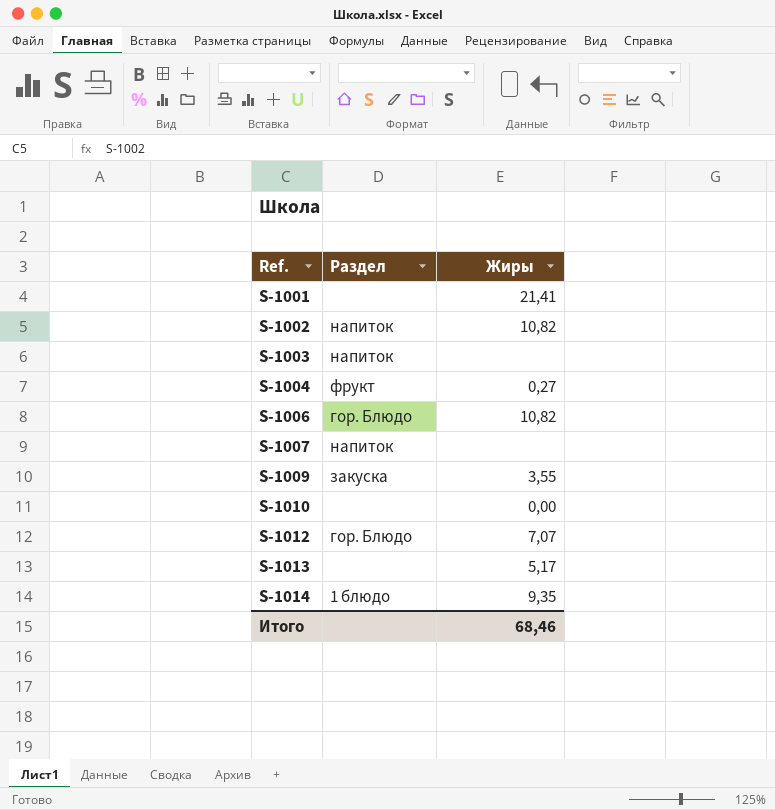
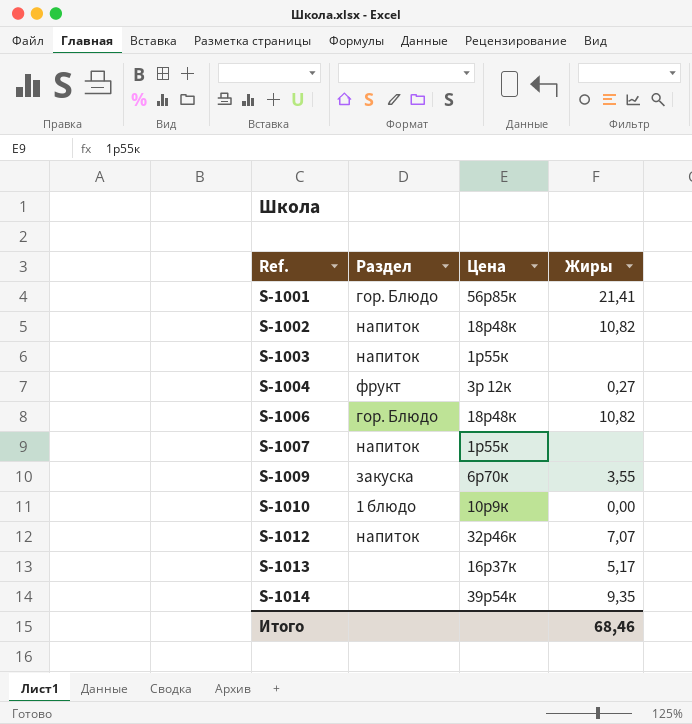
column Цена | position: none -> 3
S-1001 | Раздел: none -> гор. Блюдо
S-1010 | Раздел: none -> 1 блюдо
S-1012 | Раздел: гор. Блюдо -> напиток
S-1014 | Раздел: 1 блюдо -> none

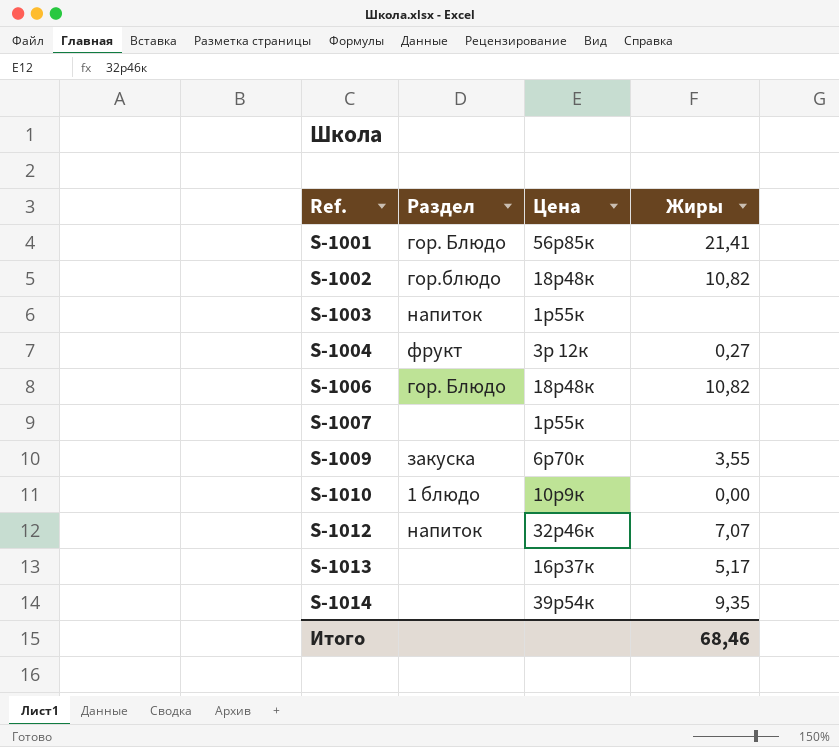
S-1002 | Раздел: напиток -> гор.блюдо
S-1007 | Раздел: напиток -> none

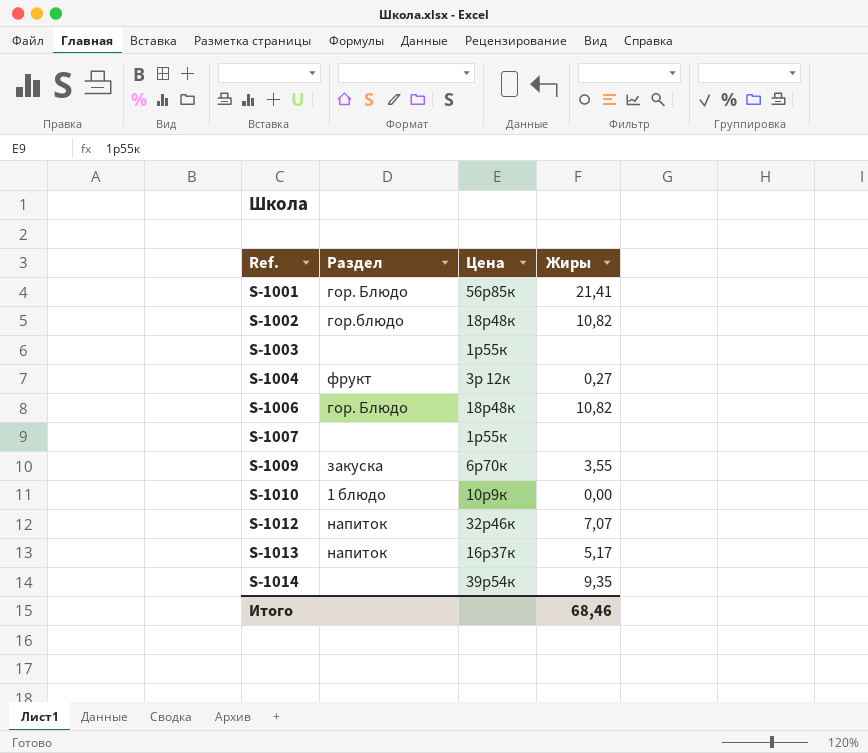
S-1003 | Раздел: напиток -> none
S-1013 | Раздел: none -> напиток

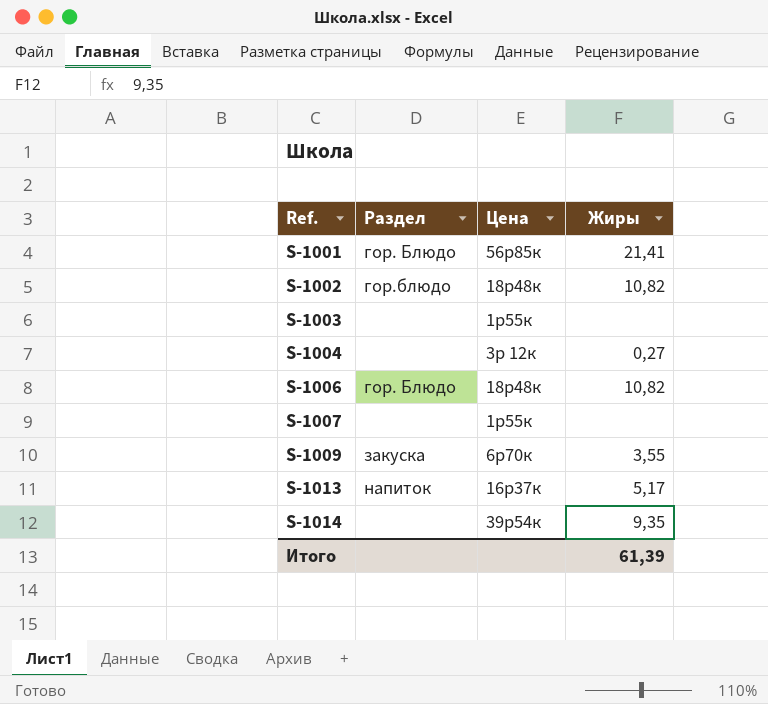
row S-1010: 1 блюдо | 10р9к | 0,00 -> none
row S-1012: напиток | 32р46к | 7,07 -> none
S-1004 | Раздел: фрукт -> none
Итого | Жиры: 68,46 -> 61,39

